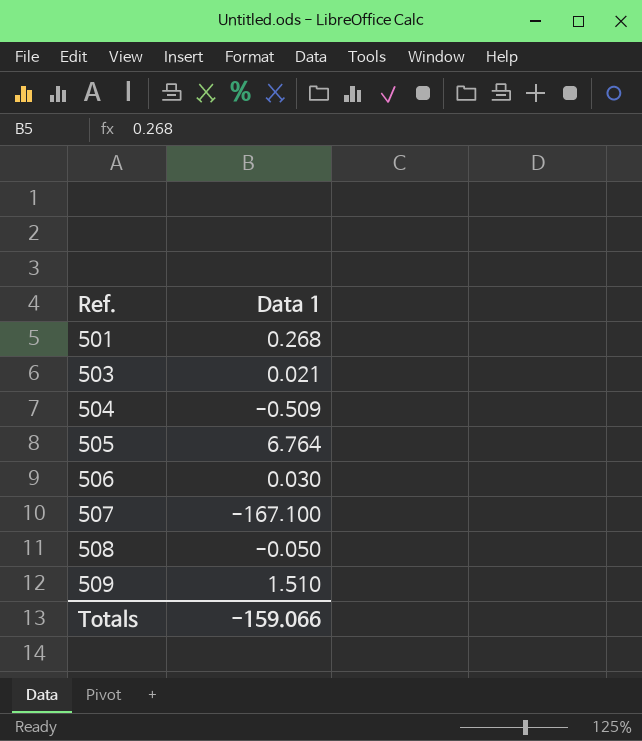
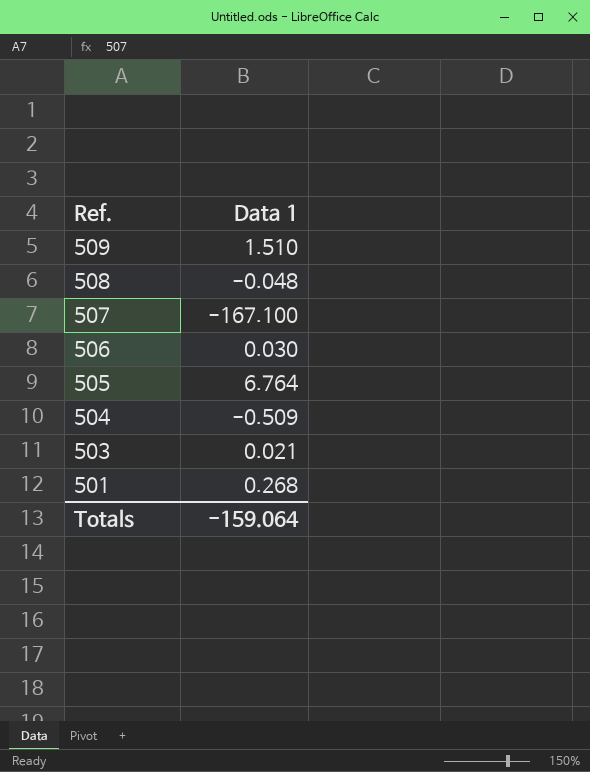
row order: Ref. ascending -> Ref. descending
508 | Data 1: -0.050 -> -0.048
Totals | Data 1: -159.066 -> -159.064

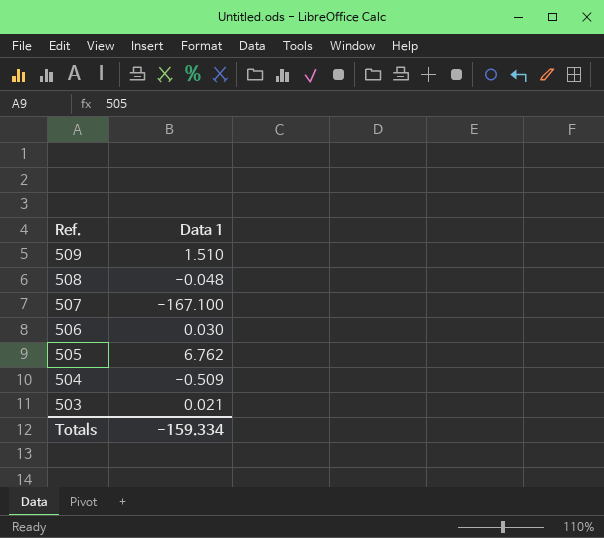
row 501: 0.268 -> none
505 | Data 1: 6.764 -> 6.762
Totals | Data 1: -159.064 -> -159.334

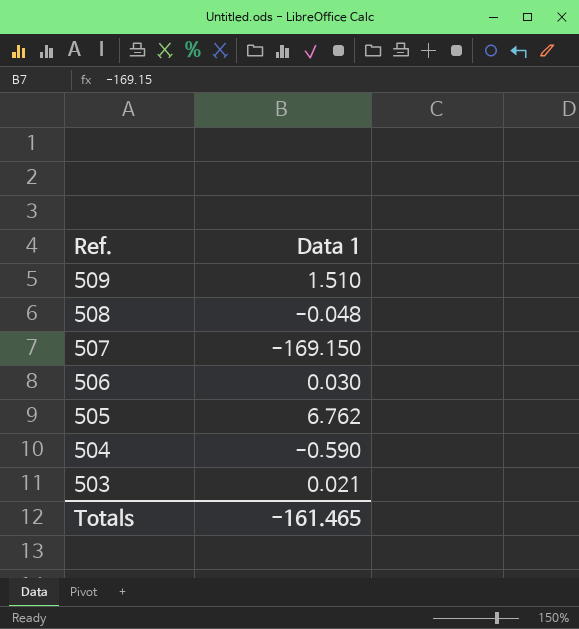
507 | Data 1: -167.100 -> -169.150
504 | Data 1: -0.509 -> -0.590
Totals | Data 1: -159.334 -> -161.465

